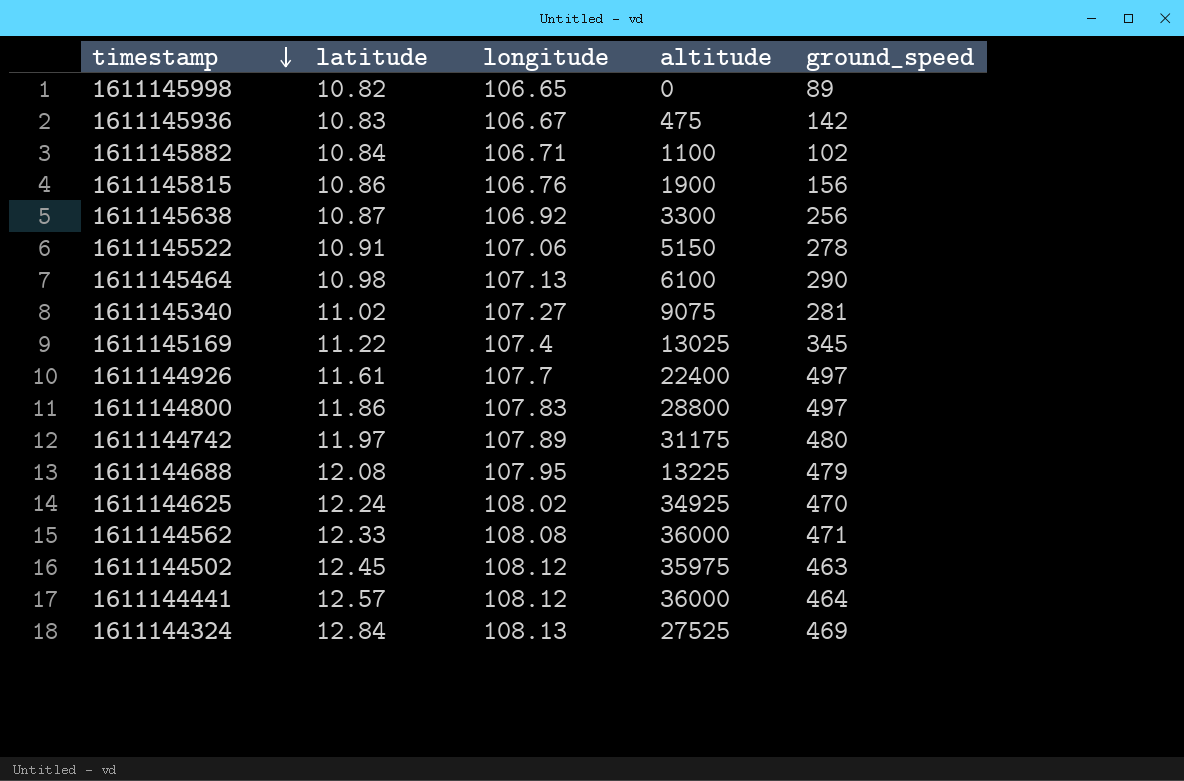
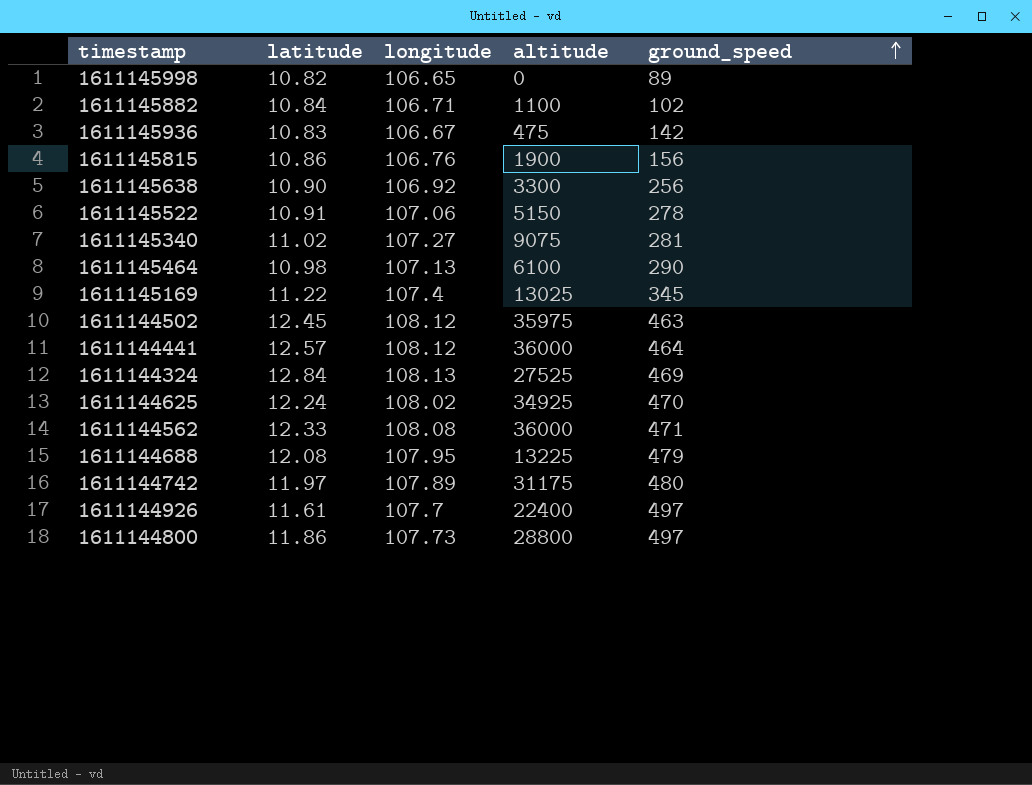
row order: timestamp descending -> ground_speed ascending
1611145638 | latitude: 10.87 -> 10.90
1611144800 | longitude: 107.83 -> 107.73

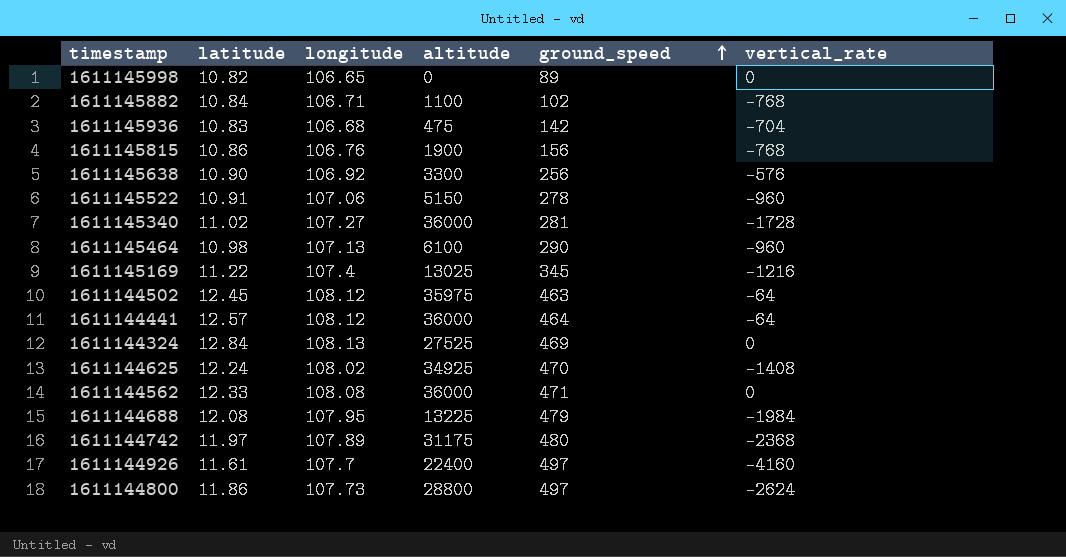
column vertical_rate | position: none -> 6
1611145936 | longitude: 106.67 -> 106.68
1611145340 | altitude: 9075 -> 36000

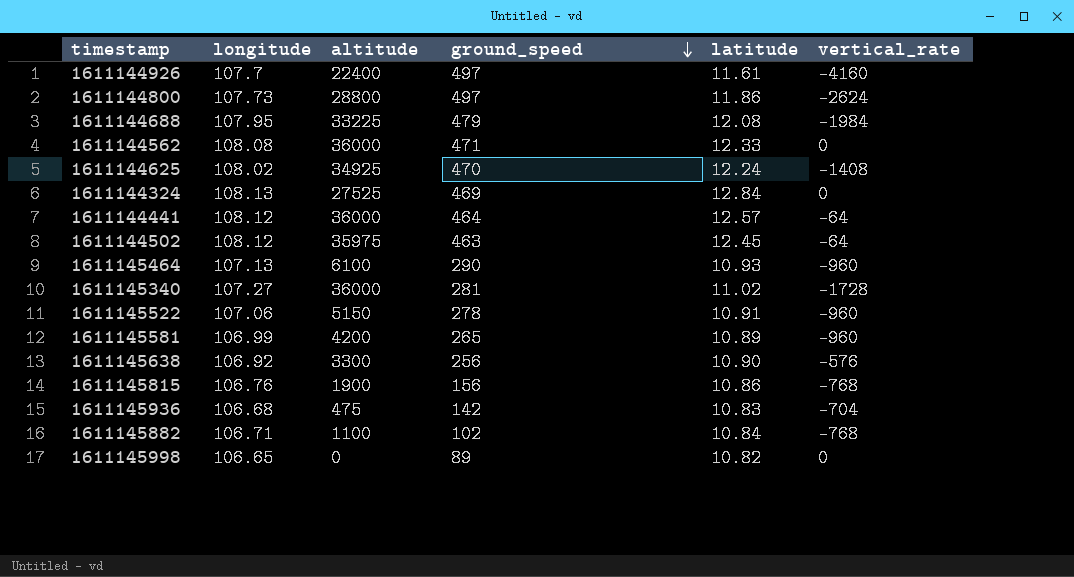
row order: ground_speed ascending -> ground_speed descending
column latitude | position: 2 -> 5
row 1611145169: 11.22 | 107.4 | 13025 | 345 | -1216 -> none
row 1611144742: 11.97 | 107.89 | 31175 | 480 | -2368 -> none
1611144688 | altitude: 13225 -> 33225
1611145464 | latitude: 10.98 -> 10.93
row 1611145581: none -> 106.99 | 4200 | 265 | 10.89 | -960

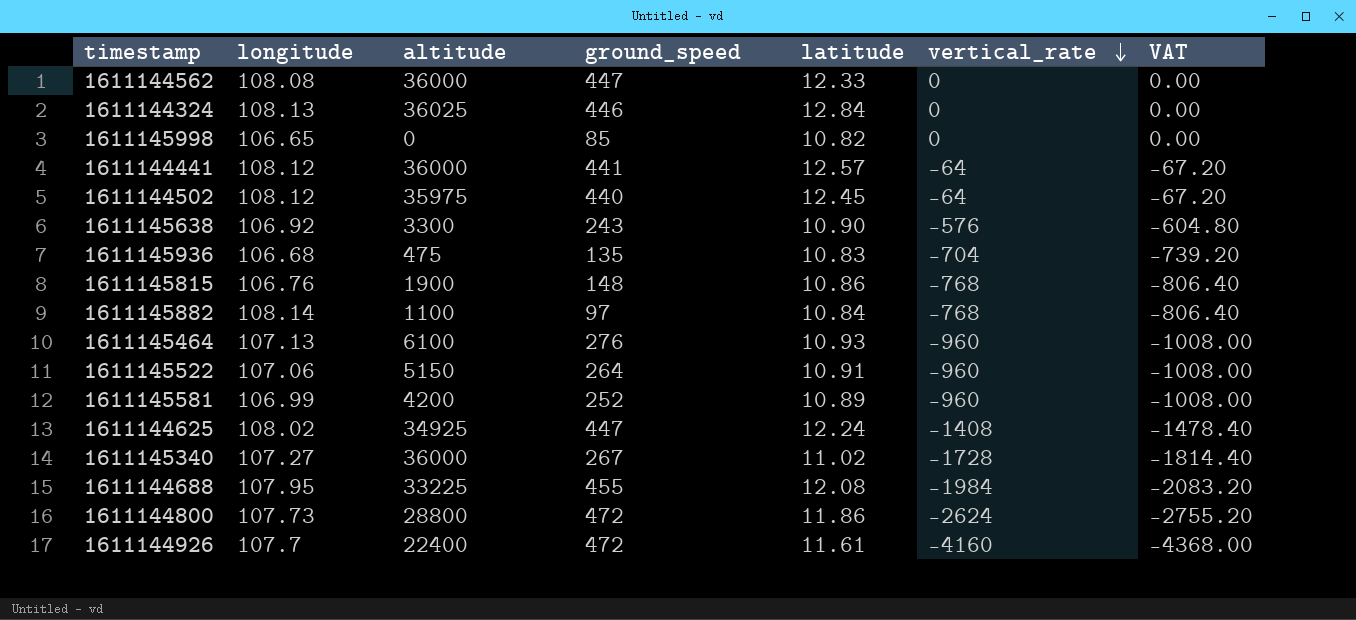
row order: ground_speed descending -> vertical_rate descending
column VAT | formula: none -> [vertical_rate] * 1.05
1611144562 | ground_speed: 471 -> 447
1611144324 | altitude: 27525 -> 36025
1611144324 | ground_speed: 469 -> 446
1611145998 | ground_speed: 89 -> 85
1611144441 | ground_speed: 464 -> 441
1611144502 | ground_speed: 463 -> 440
1611145638 | ground_speed: 256 -> 243
1611145936 | ground_speed: 142 -> 135
1611145815 | ground_speed: 156 -> 148
1611145882 | longitude: 106.71 -> 108.14
1611145882 | ground_speed: 102 -> 97
1611145464 | ground_speed: 290 -> 276
1611145522 | ground_speed: 278 -> 264
1611145581 | ground_speed: 265 -> 252
1611144625 | ground_speed: 470 -> 447
1611145340 | ground_speed: 281 -> 267
1611144688 | ground_speed: 479 -> 455
1611144800 | ground_speed: 497 -> 472
1611144926 | ground_speed: 497 -> 472

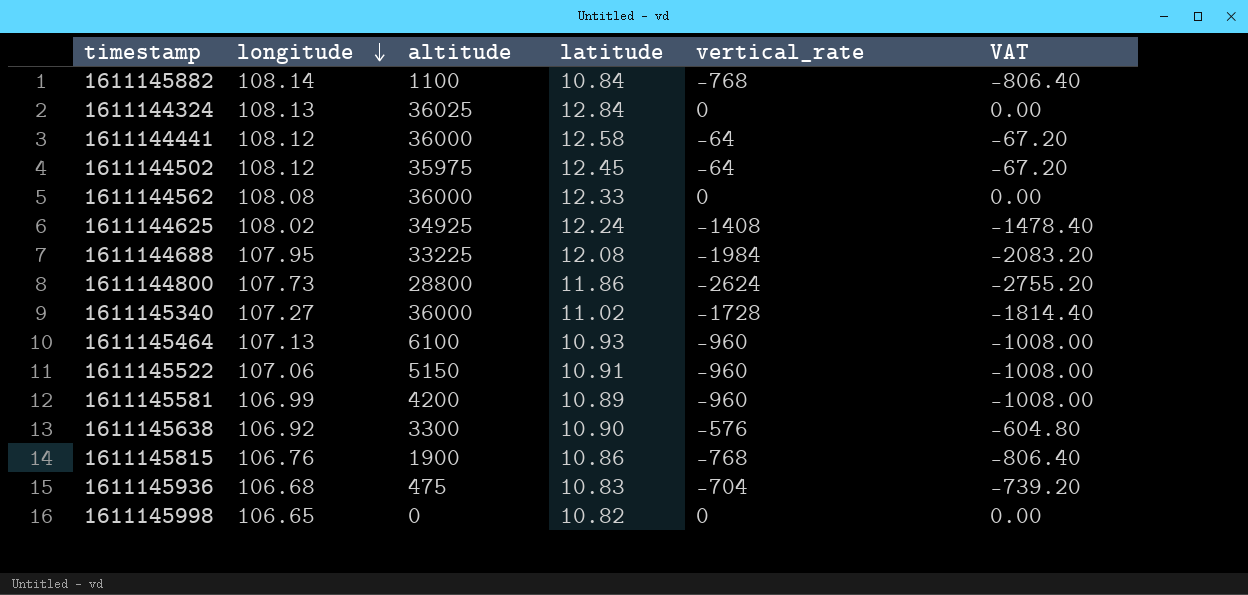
row order: vertical_rate descending -> longitude descending
column ground_speed | position: 4 -> none
row 1611144926: 107.7 | 22400 | 472 | 11.61 | -4160 | -4368.00 -> none
1611144441 | latitude: 12.57 -> 12.58

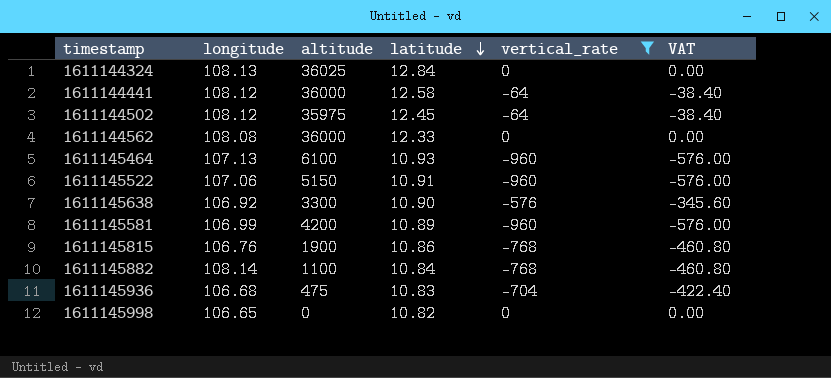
filter: none -> vertical_rate >= -960
row order: longitude descending -> latitude descending
column VAT | formula: [vertical_rate] * 1.05 -> [vertical_rate] * 0.6

